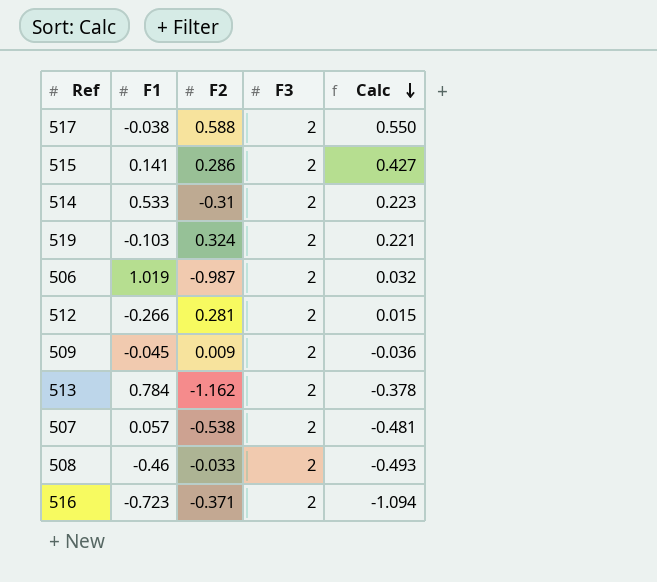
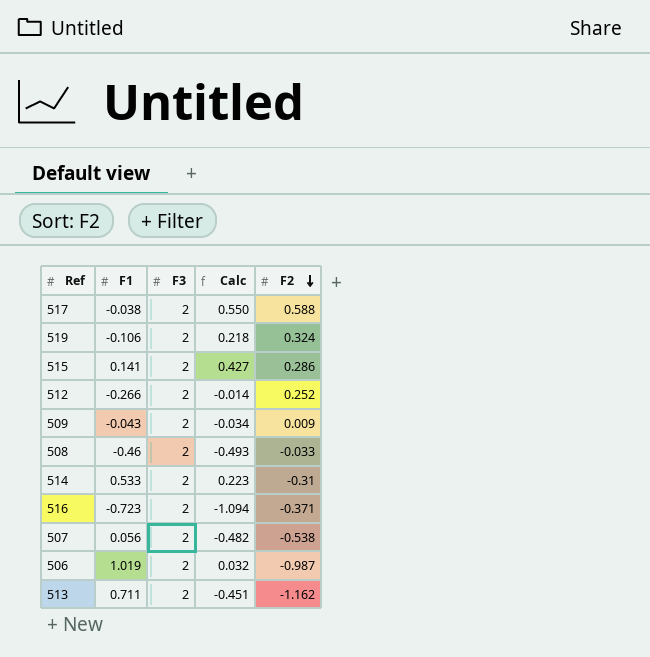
row order: Calc descending -> F2 descending
column F2 | position: 3 -> 5
519 | F1: -0.103 -> -0.106
519 | Calc: 0.221 -> 0.218
512 | Calc: 0.015 -> -0.014
512 | F2: 0.281 -> 0.252
509 | F1: -0.045 -> -0.043
509 | Calc: -0.036 -> -0.034
507 | F1: 0.057 -> 0.056
507 | Calc: -0.481 -> -0.482
513 | F1: 0.784 -> 0.711
513 | Calc: -0.378 -> -0.451

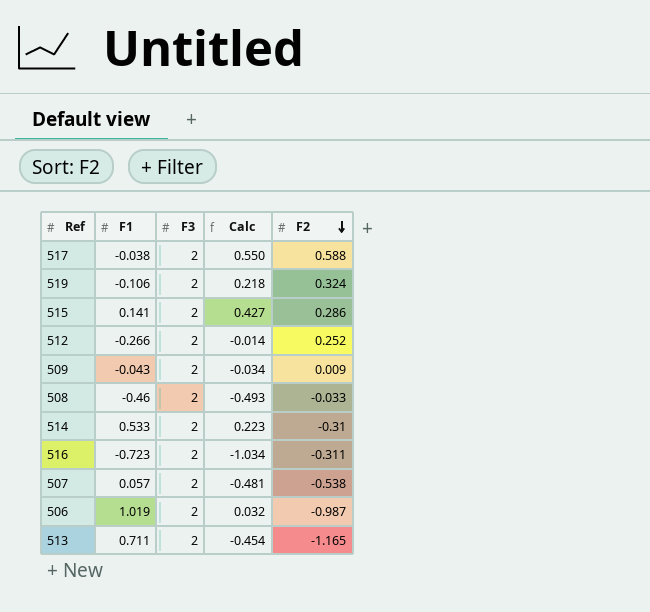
516 | Calc: -1.094 -> -1.034
516 | F2: -0.371 -> -0.311
507 | F1: 0.056 -> 0.057
507 | Calc: -0.482 -> -0.481
513 | Calc: -0.451 -> -0.454
513 | F2: -1.162 -> -1.165

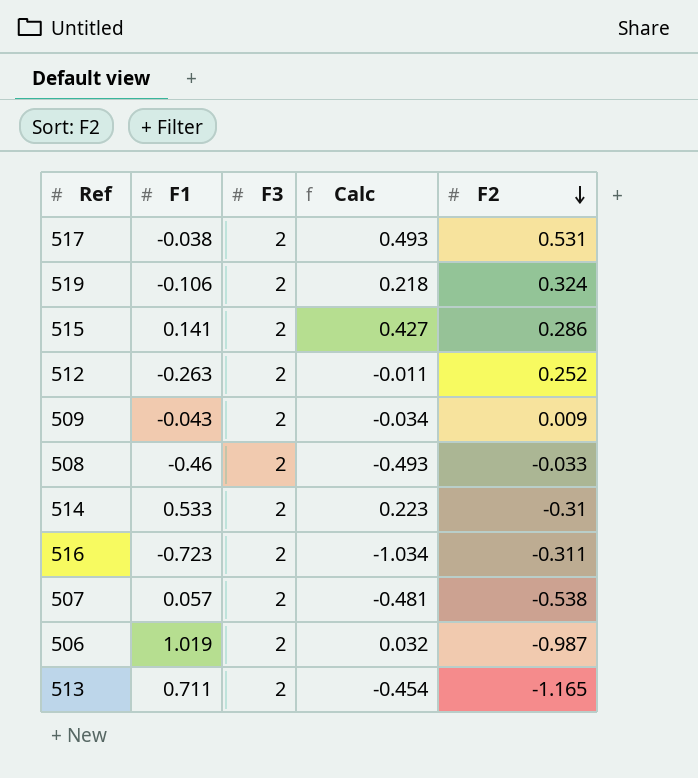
517 | Calc: 0.550 -> 0.493
517 | F2: 0.588 -> 0.531
512 | F1: -0.266 -> -0.263
512 | Calc: -0.014 -> -0.011

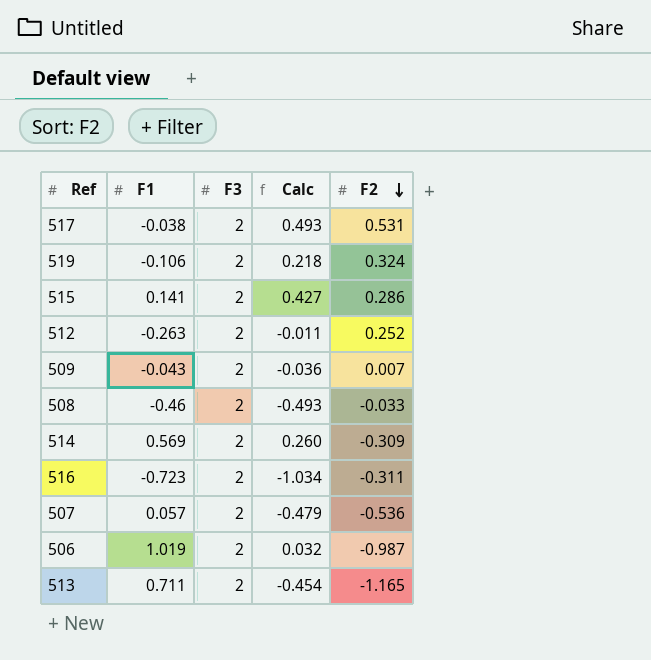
509 | Calc: -0.034 -> -0.036
509 | F2: 0.009 -> 0.007
514 | F1: 0.533 -> 0.569
514 | Calc: 0.223 -> 0.260
514 | F2: -0.31 -> -0.309
507 | Calc: -0.481 -> -0.479
507 | F2: -0.538 -> -0.536

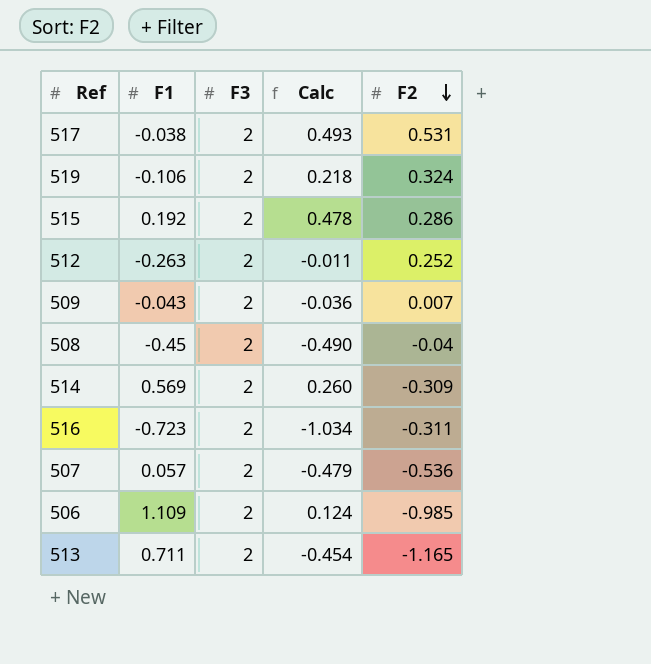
515 | F1: 0.141 -> 0.192
515 | Calc: 0.427 -> 0.478
508 | F1: -0.46 -> -0.45
508 | Calc: -0.493 -> -0.490
508 | F2: -0.033 -> -0.04
506 | F1: 1.019 -> 1.109
506 | Calc: 0.032 -> 0.124
506 | F2: -0.987 -> -0.985

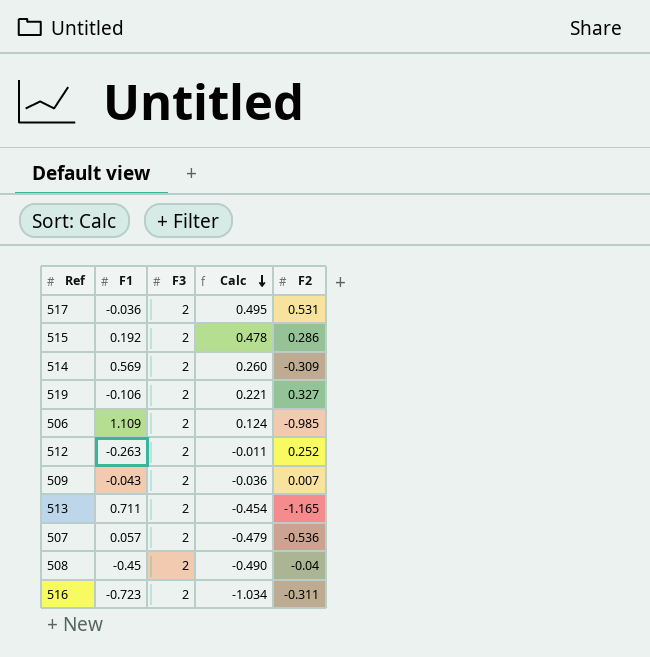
row order: F2 descending -> Calc descending
517 | F1: -0.038 -> -0.036
517 | Calc: 0.493 -> 0.495
519 | Calc: 0.218 -> 0.221
519 | F2: 0.324 -> 0.327

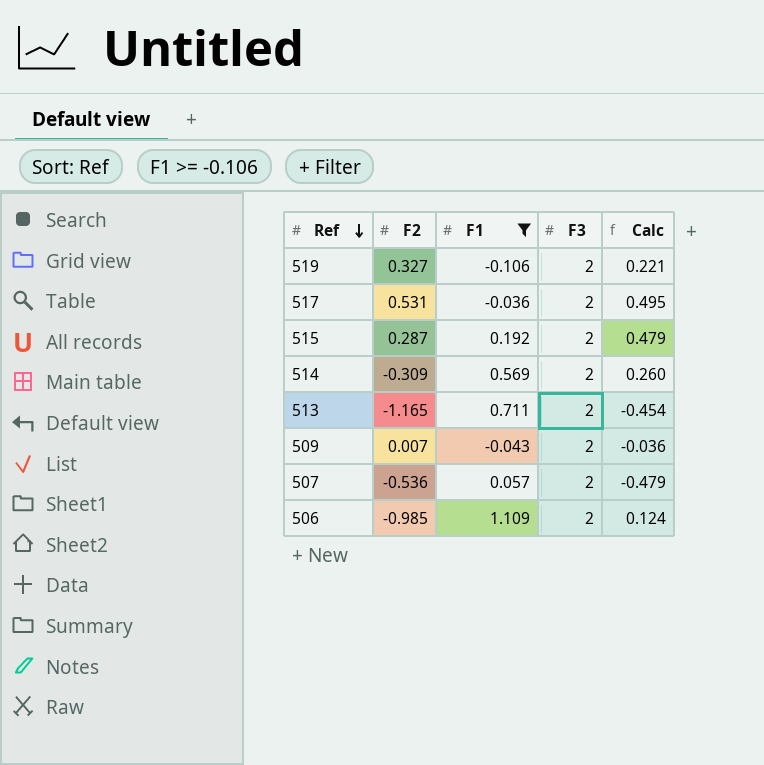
filter: none -> F1 >= -0.106
row order: Calc descending -> Ref descending
column F2 | position: 5 -> 2
515 | F2: 0.286 -> 0.287
515 | Calc: 0.478 -> 0.479

